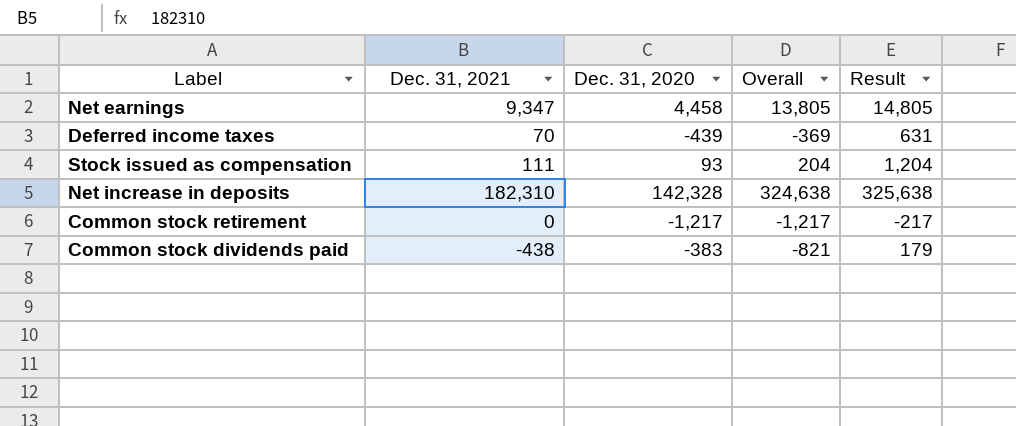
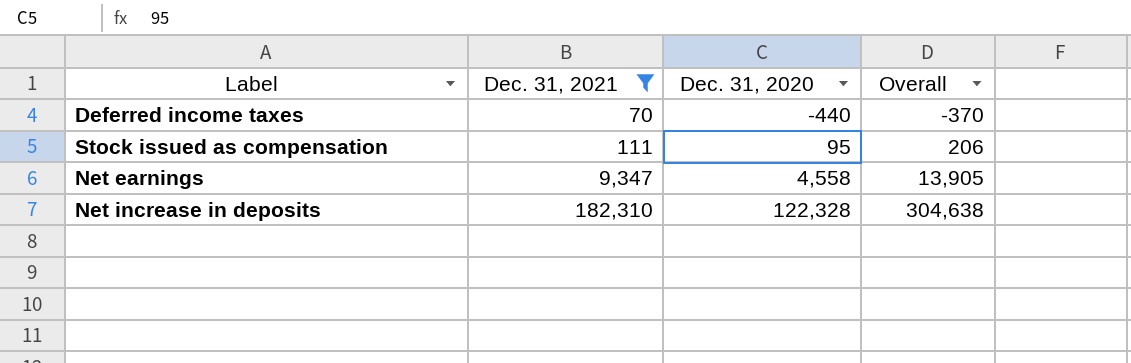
filter: none -> Dec. 31, 2021 >= 70
row order: none -> Dec. 31, 2021 ascending
column Result | formula: [Overall] + 1000 -> none
Deferred income taxes | Dec. 31, 2020: -439 -> -440
Deferred income taxes | Overall: -369 -> -370
Stock issued as compensation | Dec. 31, 2020: 93 -> 95
Stock issued as compensation | Overall: 204 -> 206
Net earnings | Dec. 31, 2020: 4,458 -> 4,558
Net earnings | Overall: 13,805 -> 13,905
Net increase in deposits | Dec. 31, 2020: 142,328 -> 122,328
Net increase in deposits | Overall: 324,638 -> 304,638

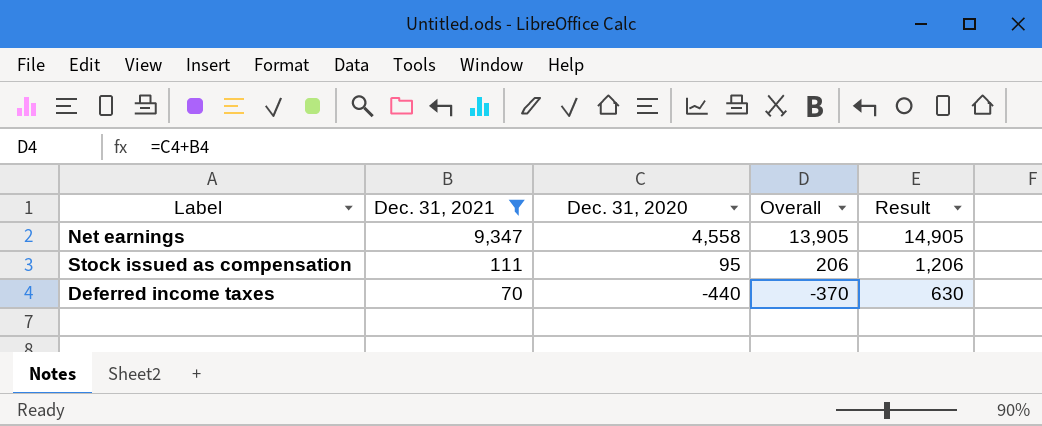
row order: Dec. 31, 2021 ascending -> Dec. 31, 2021 descending
column Result | formula: none -> [Overall] + 1000
row Net increase in deposits: 182,310 | 122,328 | 304,638 -> none

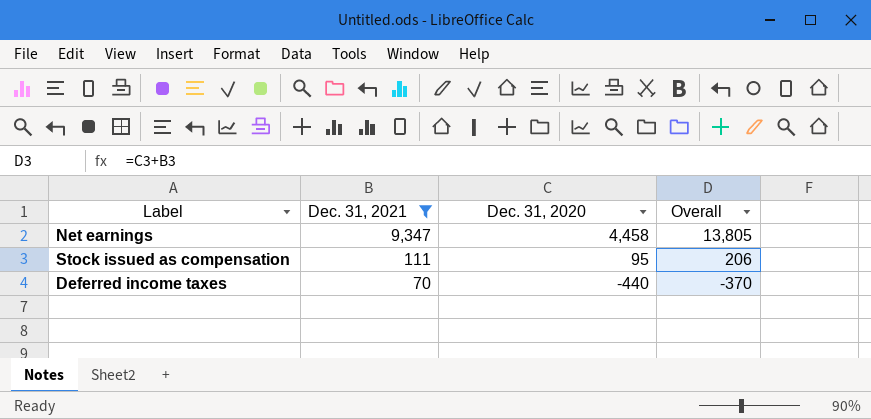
column Result | formula: [Overall] + 1000 -> none
Net earnings | Dec. 31, 2020: 4,558 -> 4,458
Net earnings | Overall: 13,905 -> 13,805

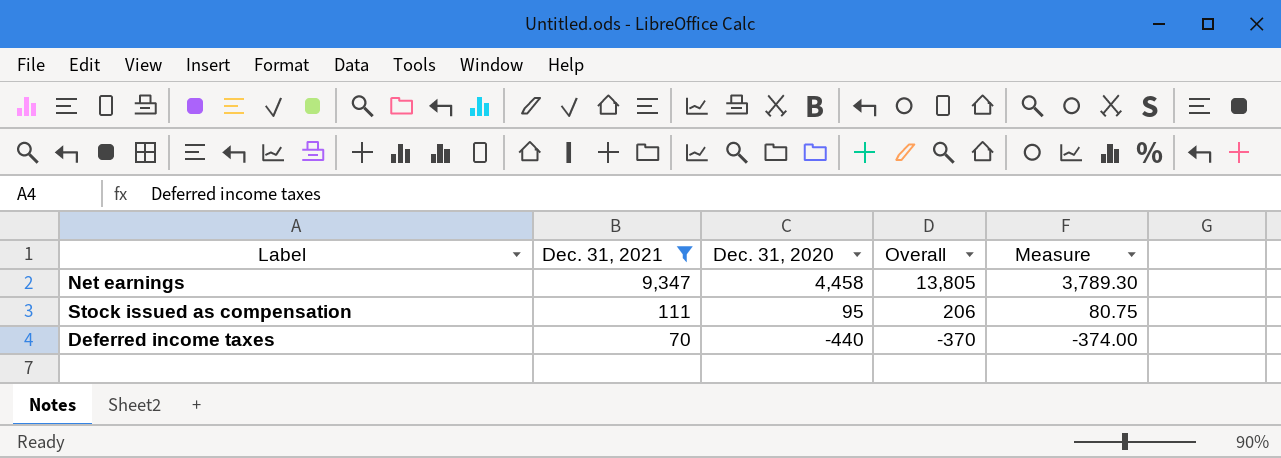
column Measure | formula: none -> [Dec. 31, 2020] * 0.85

